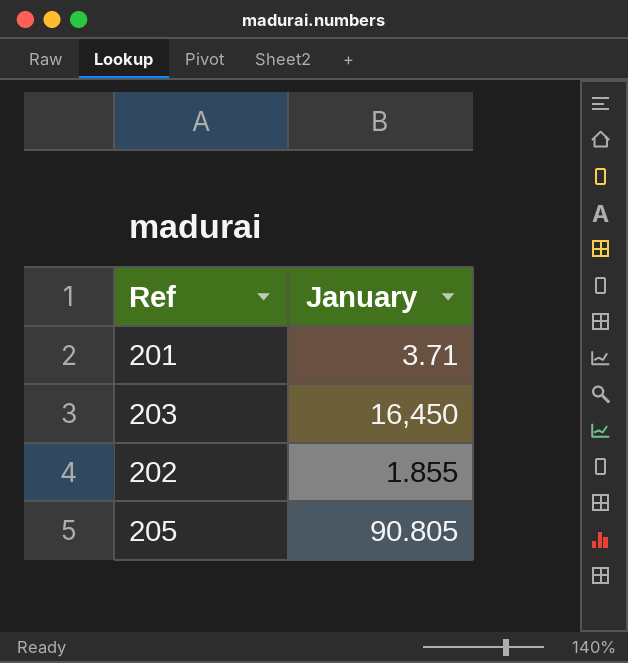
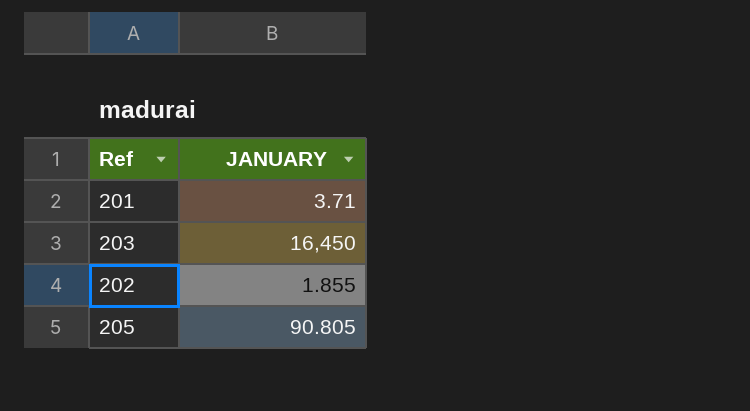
column name: January -> JANUARY

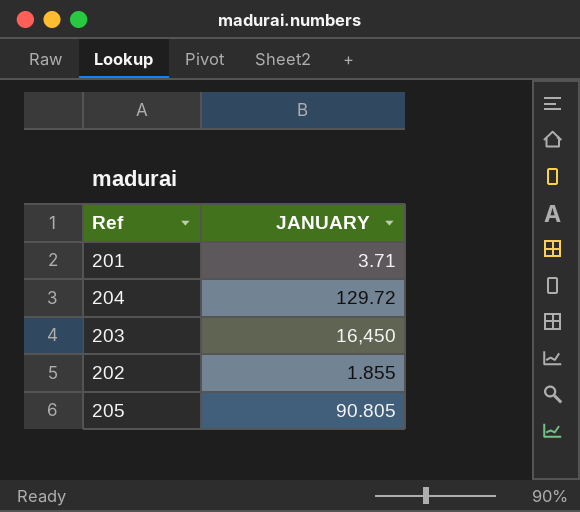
row 204: none -> 129.72

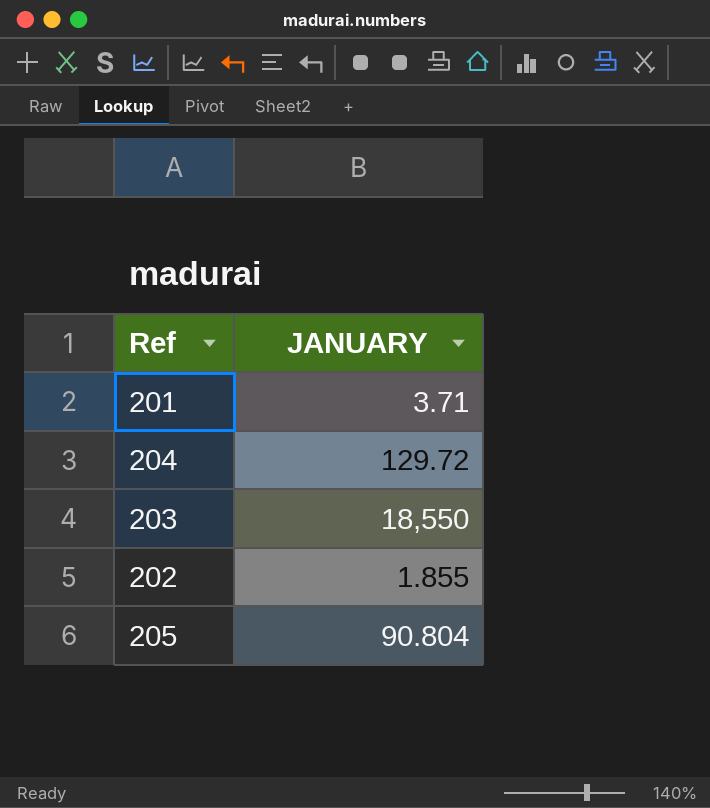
203 | JANUARY: 16,450 -> 18,550
205 | JANUARY: 90.805 -> 90.804

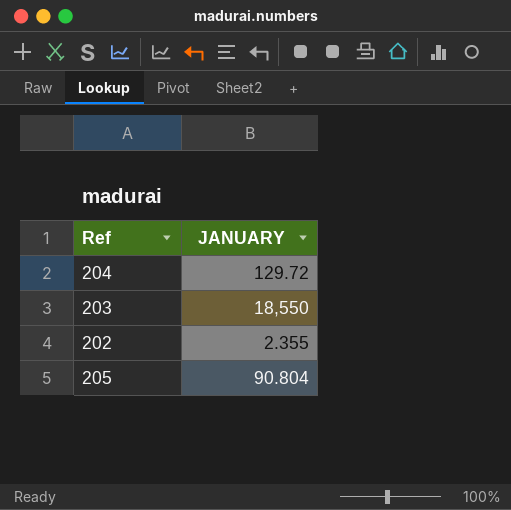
row 201: 3.71 -> none
202 | JANUARY: 1.855 -> 2.355

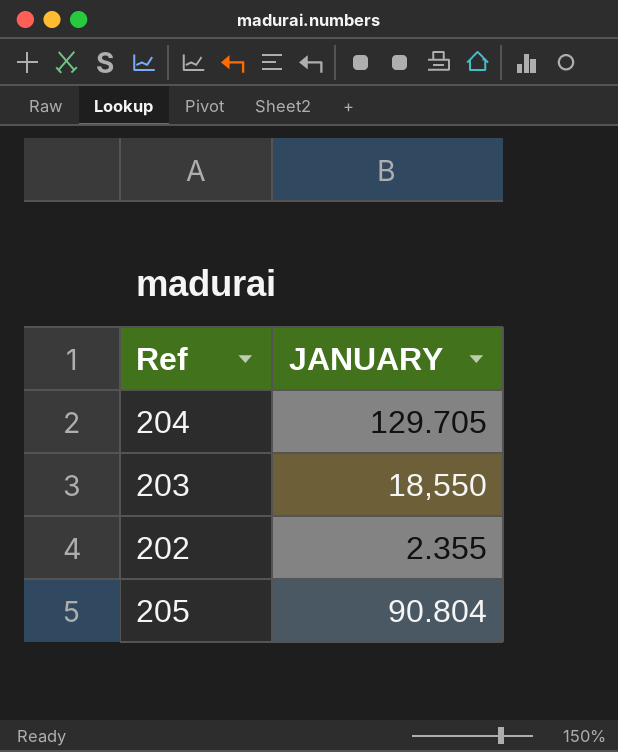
204 | JANUARY: 129.72 -> 129.705

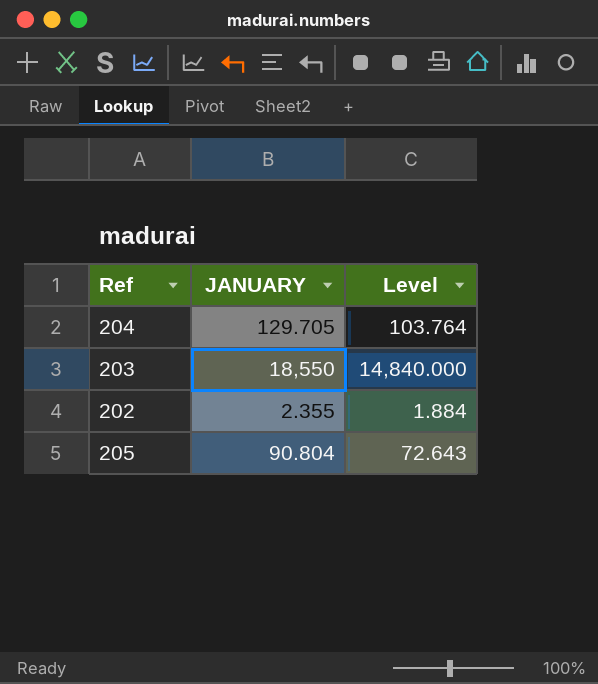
column Level | formula: none -> [JANUARY] * 0.8

